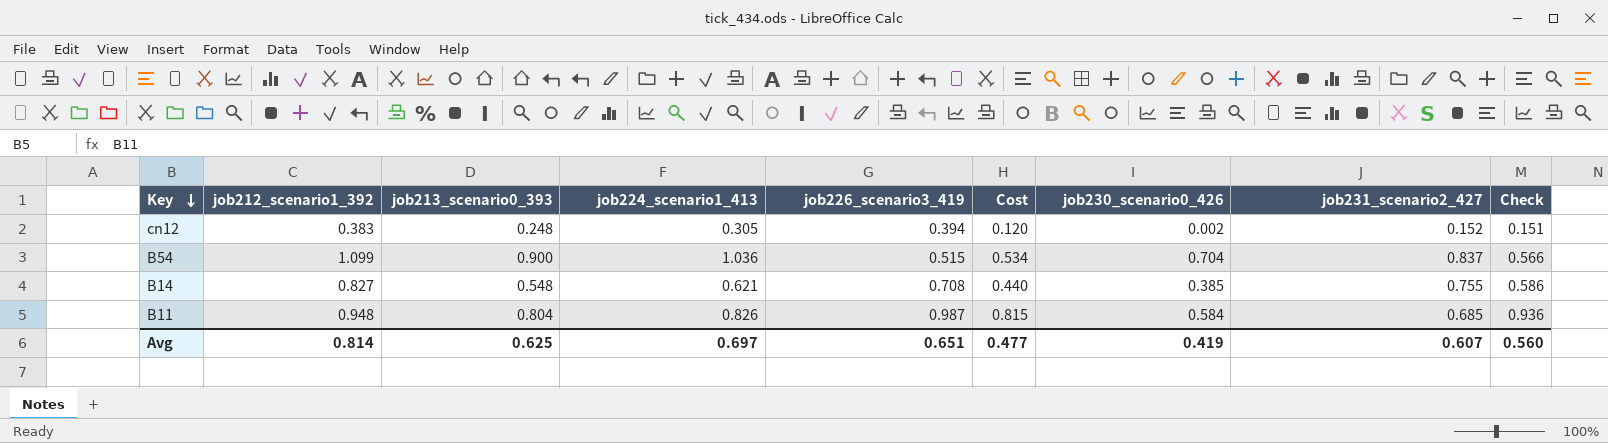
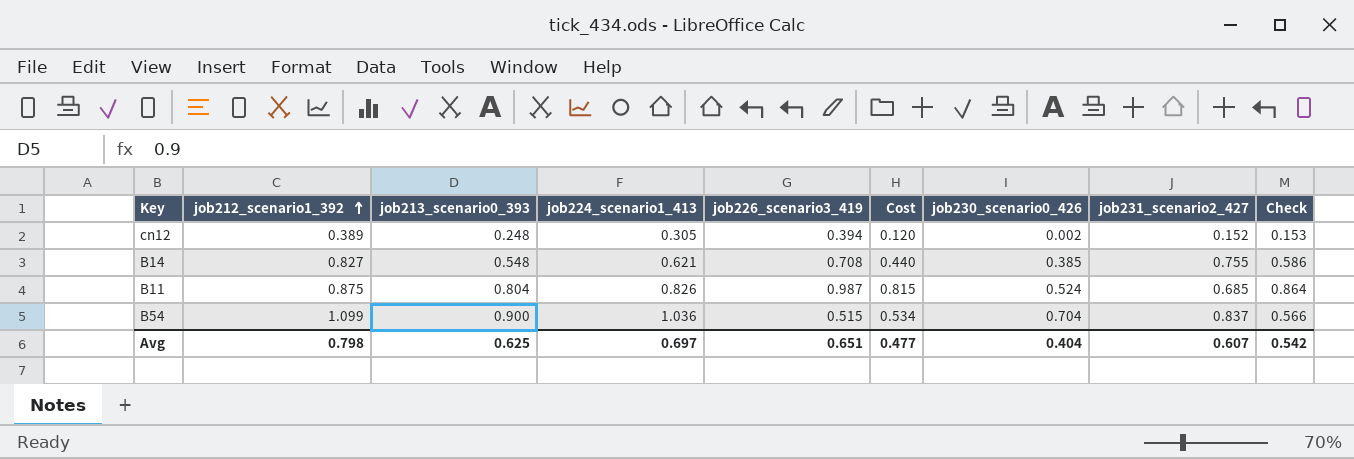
row order: Key descending -> job212_scenario1_392 ascending
cn12 | job212_scenario1_392: 0.383 -> 0.389
cn12 | Check: 0.151 -> 0.153
B11 | job212_scenario1_392: 0.948 -> 0.875
B11 | job230_scenario0_426: 0.584 -> 0.524
B11 | Check: 0.936 -> 0.864
Avg | job212_scenario1_392: 0.814 -> 0.798
Avg | job230_scenario0_426: 0.419 -> 0.404
Avg | Check: 0.560 -> 0.542

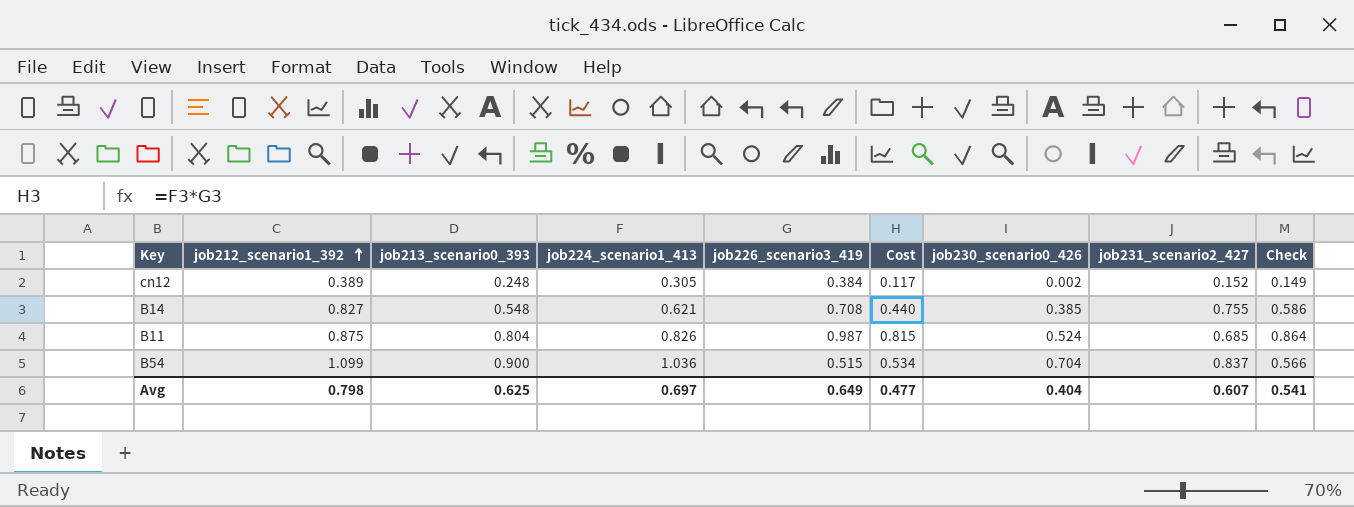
cn12 | job226_scenario3_419: 0.394 -> 0.384
cn12 | Cost: 0.120 -> 0.117
cn12 | Check: 0.153 -> 0.149
Avg | job226_scenario3_419: 0.651 -> 0.649
Avg | Check: 0.542 -> 0.541

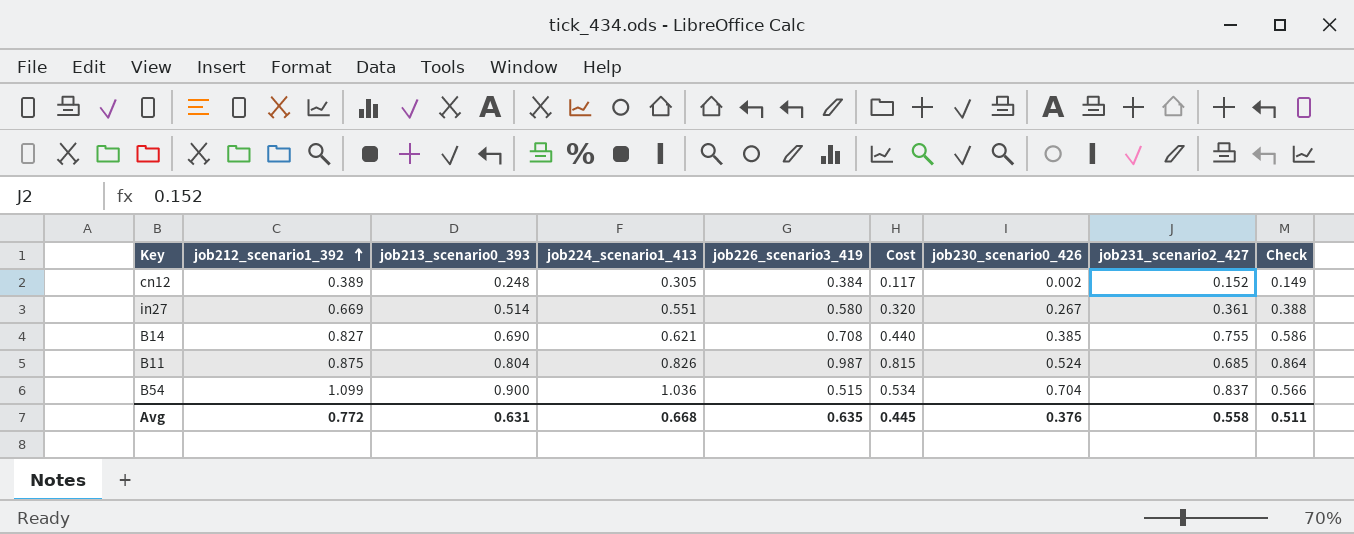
row in27: none -> 0.669 | 0.514 | 0.551 | 0.580 | 0.320 | 0.267 | 0.361 | 0.388
B14 | job213_scenario0_393: 0.548 -> 0.690
Avg | job212_scenario1_392: 0.798 -> 0.772
Avg | job213_scenario0_393: 0.625 -> 0.631
Avg | job224_scenario1_413: 0.697 -> 0.668
Avg | job226_scenario3_419: 0.649 -> 0.635
Avg | Cost: 0.477 -> 0.445
Avg | job230_scenario0_426: 0.404 -> 0.376
Avg | job231_scenario2_427: 0.607 -> 0.558
Avg | Check: 0.541 -> 0.511

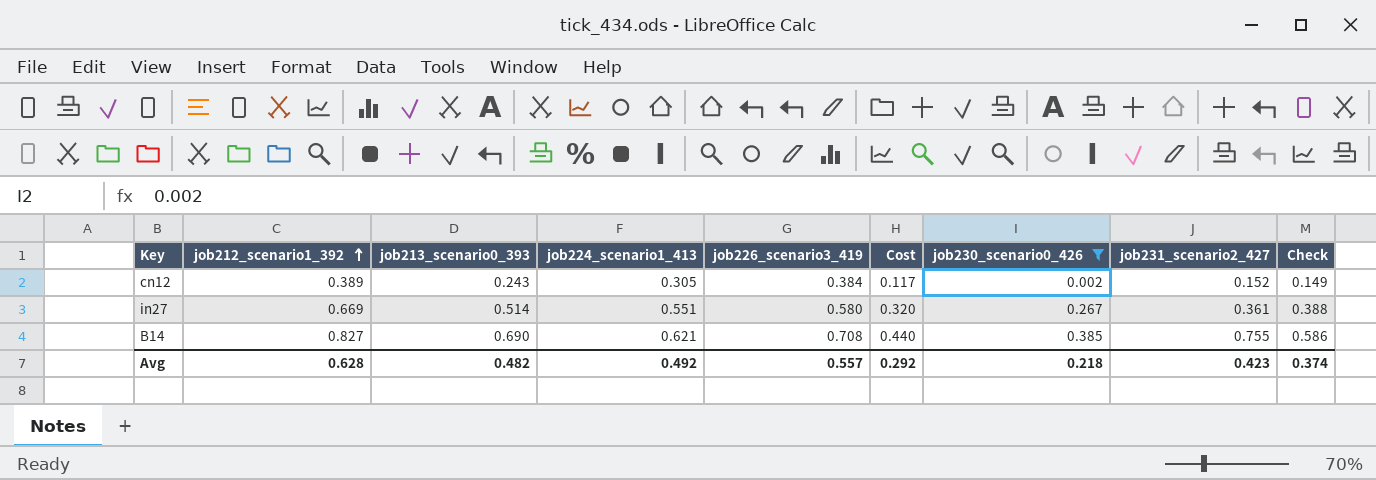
filter: none -> job230_scenario0_426 <= 0.385
cn12 | job213_scenario0_393: 0.248 -> 0.243
Avg | job212_scenario1_392: 0.772 -> 0.628
Avg | job213_scenario0_393: 0.631 -> 0.482
Avg | job224_scenario1_413: 0.668 -> 0.492
Avg | job226_scenario3_419: 0.635 -> 0.557
Avg | Cost: 0.445 -> 0.292
Avg | job230_scenario0_426: 0.376 -> 0.218
Avg | job231_scenario2_427: 0.558 -> 0.423
Avg | Check: 0.511 -> 0.374

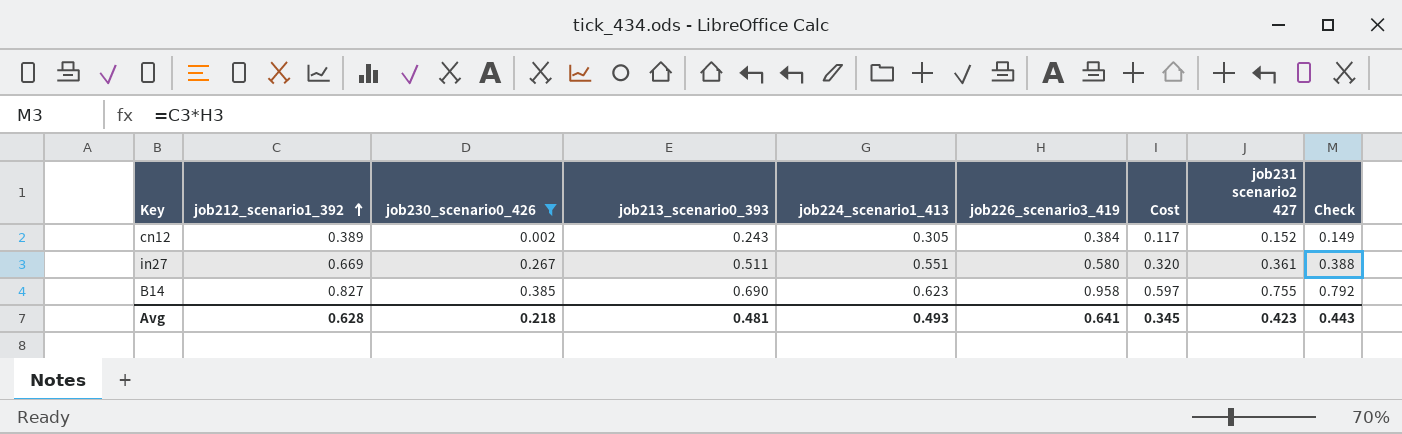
column job230_scenario0_426 | position: 7 -> 3
column name: job231_scenario2_427 -> job231 scenario2 427
in27 | job213_scenario0_393: 0.514 -> 0.511
B14 | job224_scenario1_413: 0.621 -> 0.623
B14 | job226_scenario3_419: 0.708 -> 0.958
B14 | Cost: 0.440 -> 0.597
B14 | Check: 0.586 -> 0.792
Avg | job213_scenario0_393: 0.482 -> 0.481
Avg | job224_scenario1_413: 0.492 -> 0.493
Avg | job226_scenario3_419: 0.557 -> 0.641
Avg | Cost: 0.292 -> 0.345
Avg | Check: 0.374 -> 0.443

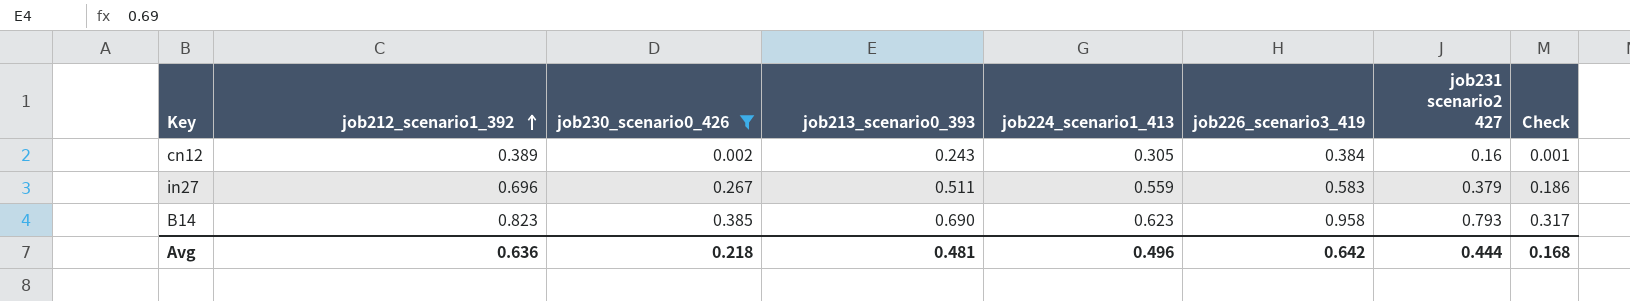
column Cost | formula: [job224_scenario1_413] * [job226_scenario3_419] -> none
column Check | formula: [job212_scenario1_392] * [job226_scenario3_419] -> [job212_scenario1_392] * [job230_scenario0_426]
cn12 | job231 scenario2 427: 0.152 -> 0.16
in27 | job212_scenario1_392: 0.669 -> 0.696
in27 | job224_scenario1_413: 0.551 -> 0.559
in27 | job226_scenario3_419: 0.580 -> 0.583
in27 | job231 scenario2 427: 0.361 -> 0.379
B14 | job212_scenario1_392: 0.827 -> 0.823
B14 | job231 scenario2 427: 0.755 -> 0.793
Avg | job212_scenario1_392: 0.628 -> 0.636
Avg | job224_scenario1_413: 0.493 -> 0.496
Avg | job226_scenario3_419: 0.641 -> 0.642
Avg | job231 scenario2 427: 0.423 -> 0.444
Avg | Check: 0.443 -> 0.168

